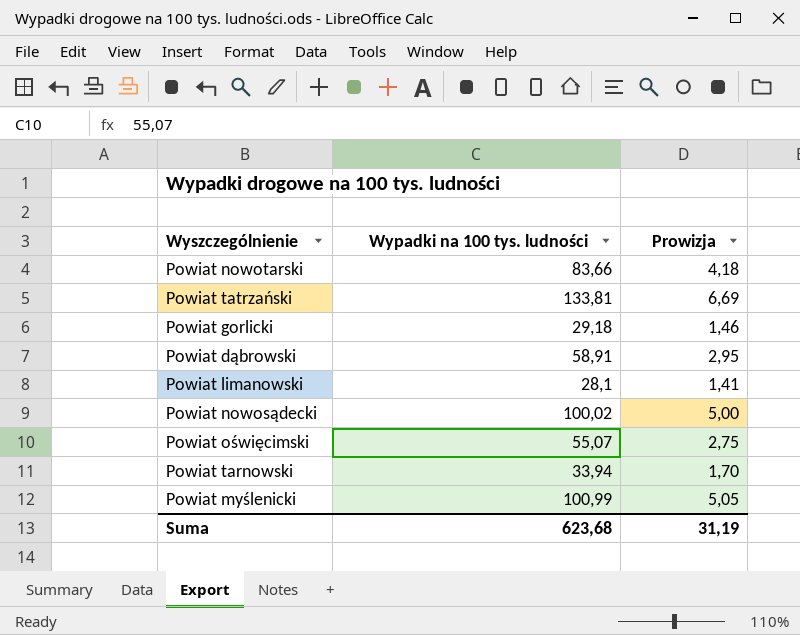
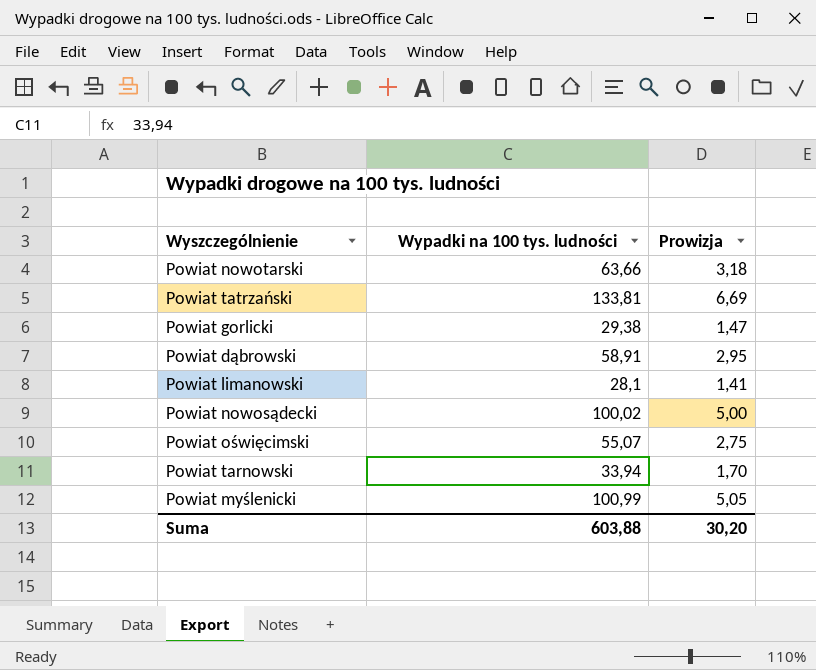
Powiat nowotarski | Wypadki na 100 tys. ludności: 83,66 -> 63,66
Powiat nowotarski | Prowizja: 4,18 -> 3,18
Powiat gorlicki | Wypadki na 100 tys. ludności: 29,18 -> 29,38
Powiat gorlicki | Prowizja: 1,46 -> 1,47
Suma | Wypadki na 100 tys. ludności: 623,68 -> 603,88
Suma | Prowizja: 31,19 -> 30,20

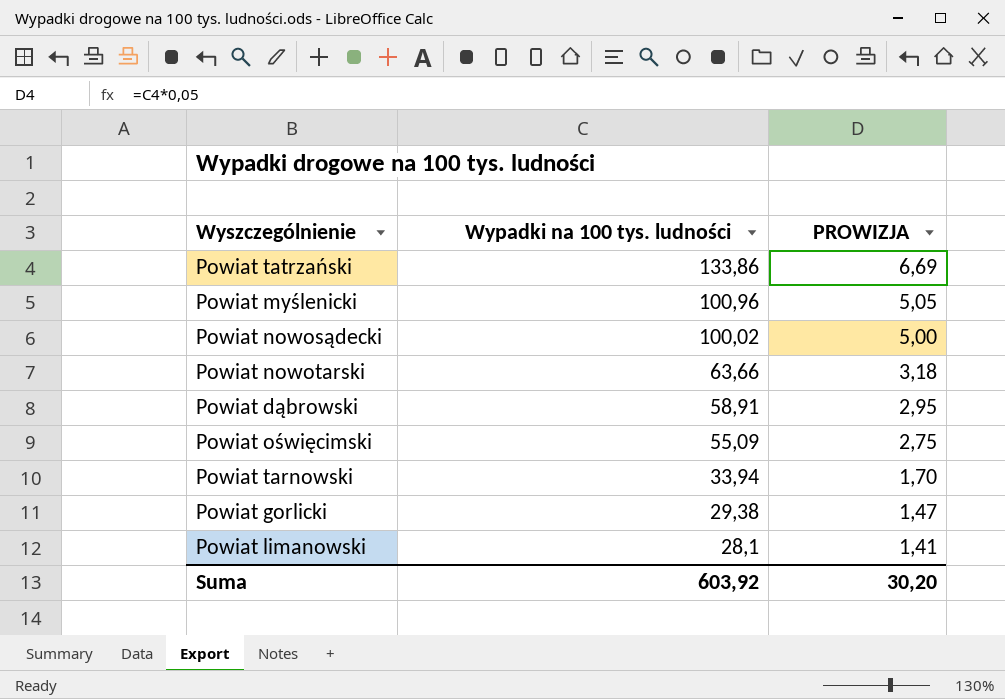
row order: none -> Wypadki na 100 tys. ludności descending
column name: Prowizja -> PROWIZJA
Powiat tatrzański | Wypadki na 100 tys. ludności: 133,81 -> 133,86
Powiat myślenicki | Wypadki na 100 tys. ludności: 100,99 -> 100,96
Powiat oświęcimski | Wypadki na 100 tys. ludności: 55,07 -> 55,09
Suma | Wypadki na 100 tys. ludności: 603,88 -> 603,92

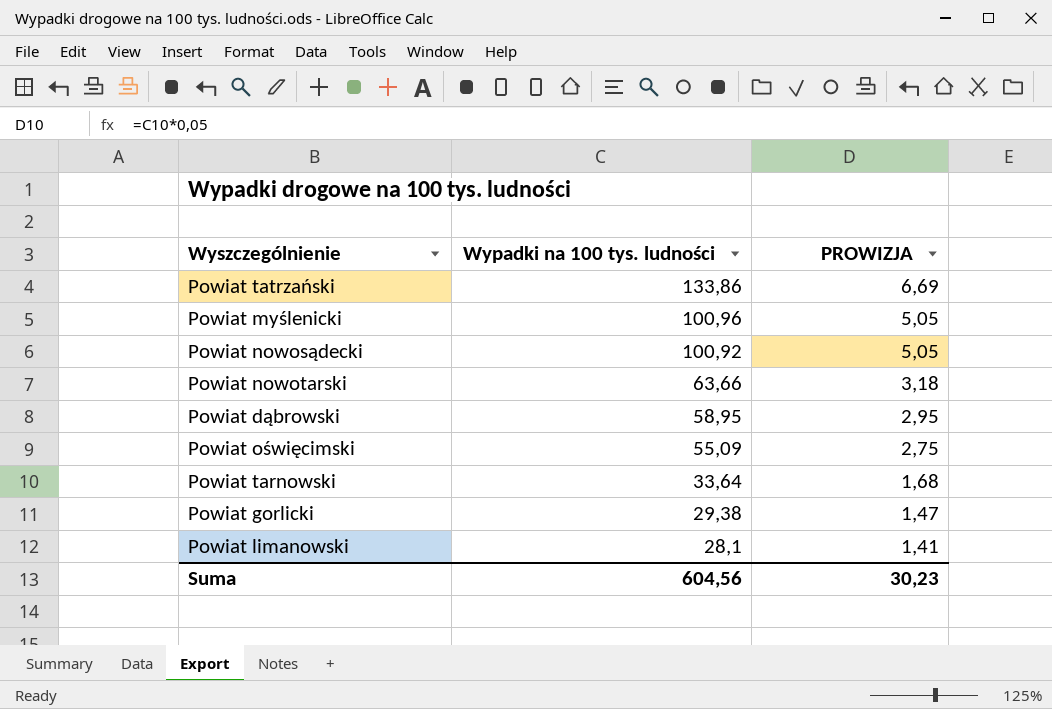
Powiat nowosądecki | Wypadki na 100 tys. ludności: 100,02 -> 100,92
Powiat nowosądecki | PROWIZJA: 5,00 -> 5,05
Powiat dąbrowski | Wypadki na 100 tys. ludności: 58,91 -> 58,95
Powiat tarnowski | Wypadki na 100 tys. ludności: 33,94 -> 33,64
Powiat tarnowski | PROWIZJA: 1,70 -> 1,68
Suma | Wypadki na 100 tys. ludności: 603,92 -> 604,56
Suma | PROWIZJA: 30,20 -> 30,23

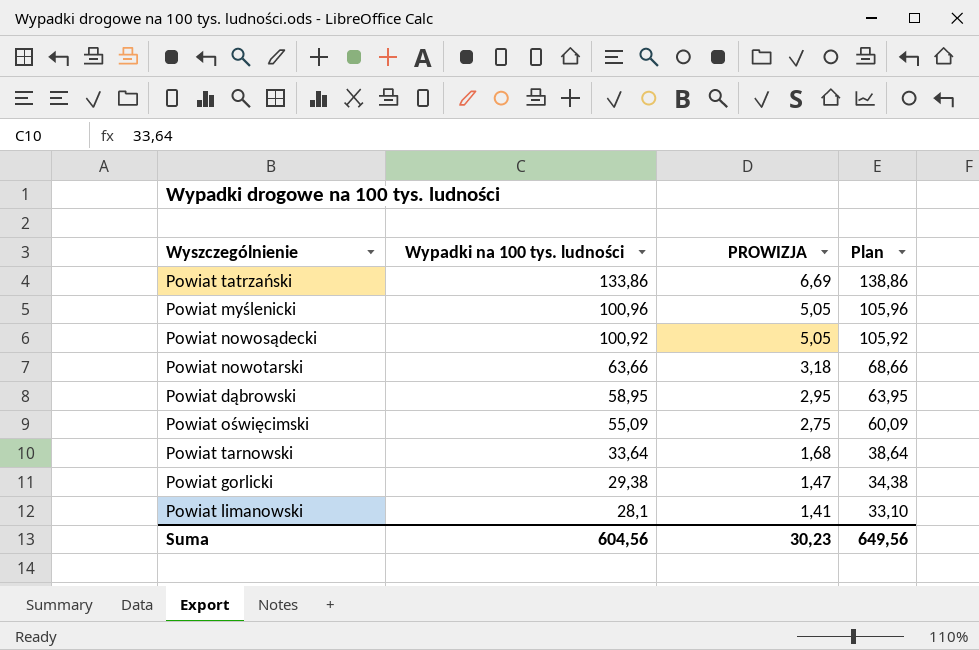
column Plan | formula: none -> [Wypadki na 100 tys. ludności] + 5

